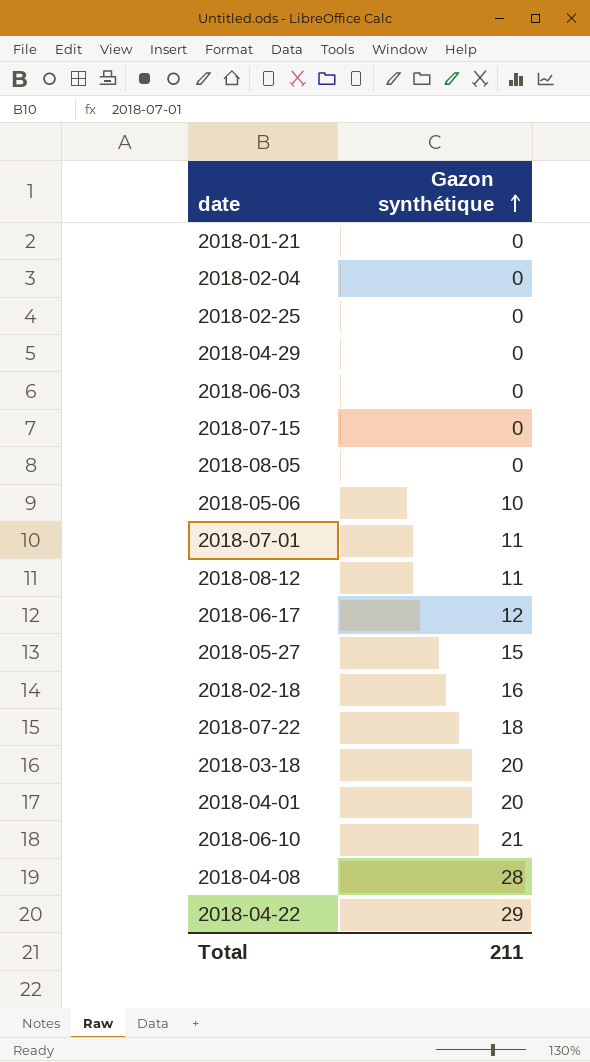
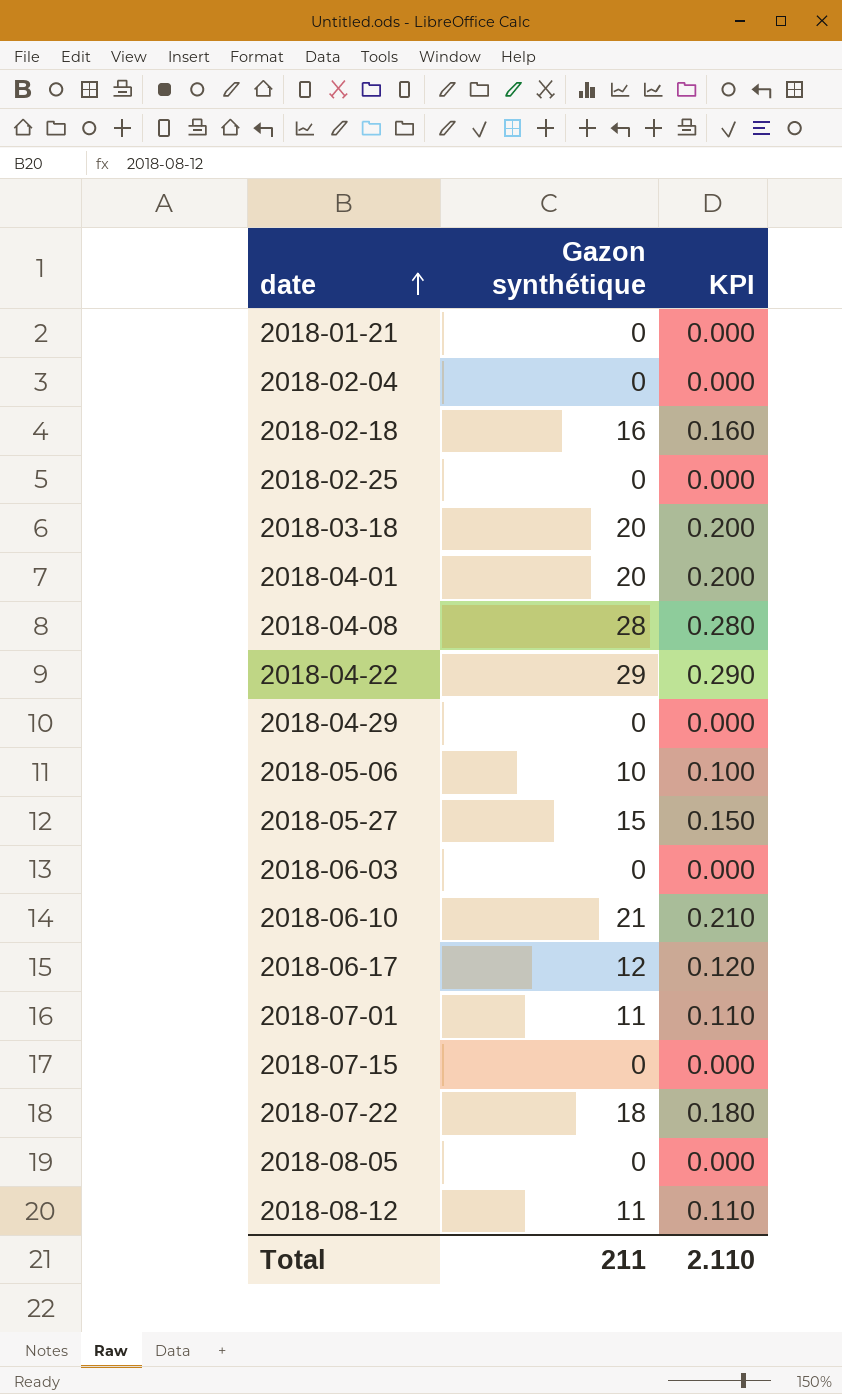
row order: Gazon synthétique ascending -> date ascending
column KPI | formula: none -> [Gazon synthétique] * 0.01

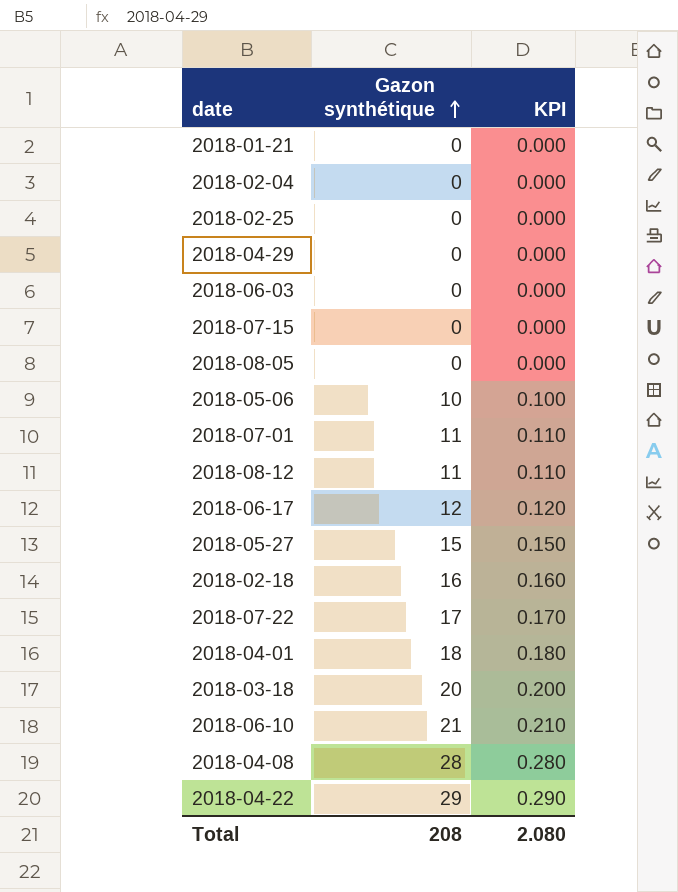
row order: date ascending -> Gazon synthétique ascending
2018-07-22 | Gazon synthétique: 18 -> 17
2018-07-22 | KPI: 0.180 -> 0.170
2018-04-01 | Gazon synthétique: 20 -> 18
2018-04-01 | KPI: 0.200 -> 0.180
Total | Gazon synthétique: 211 -> 208
Total | KPI: 2.110 -> 2.080

